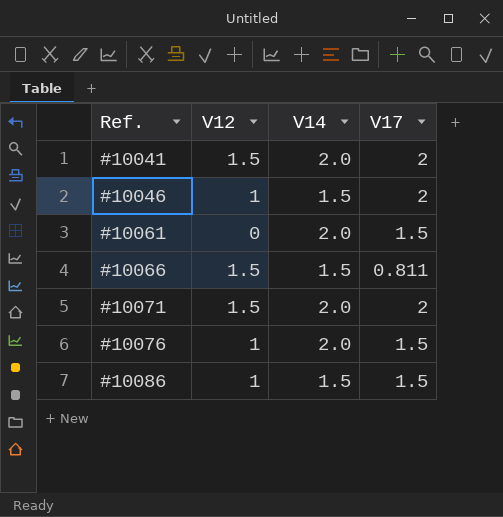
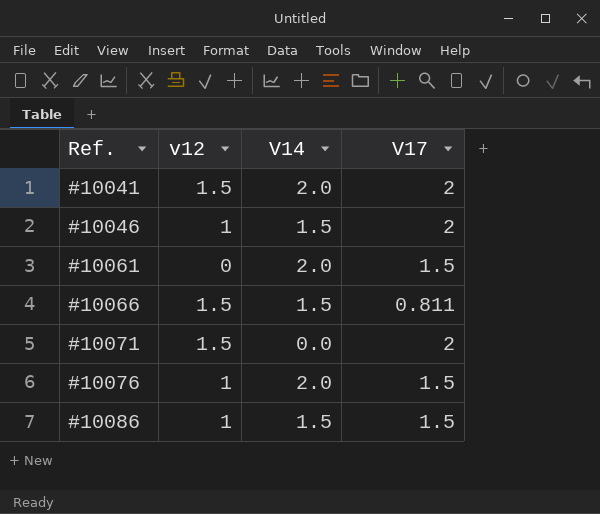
column name: V12 -> v12
#10071 | V14: 2.0 -> 0.0

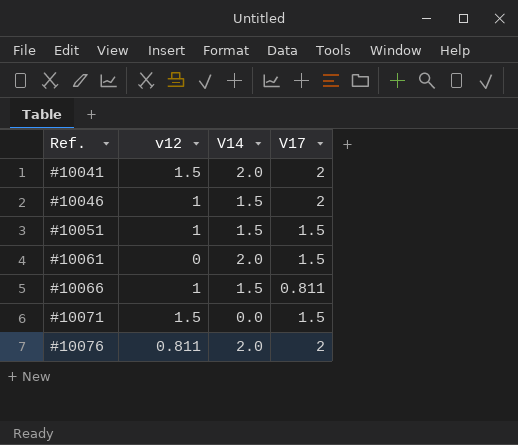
row #10086: 1 | 1.5 | 1.5 -> none
row #10051: none -> 1 | 1.5 | 1.5
#10066 | v12: 1.5 -> 1
#10071 | V17: 2 -> 1.5
#10076 | v12: 1 -> 0.811
#10076 | V17: 1.5 -> 2

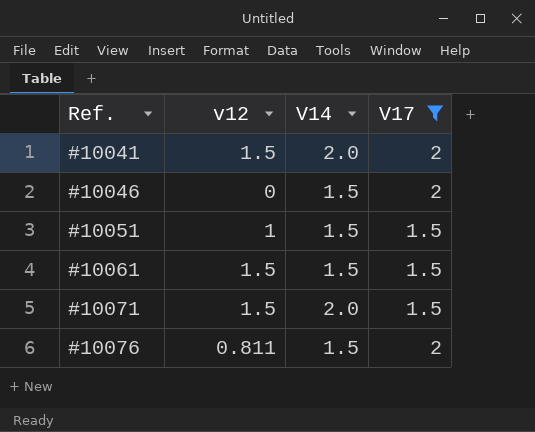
filter: none -> V17 != 0.811
#10046 | v12: 1 -> 0
#10061 | v12: 0 -> 1.5
#10061 | V14: 2.0 -> 1.5
#10071 | V14: 0.0 -> 2.0
#10076 | V14: 2.0 -> 1.5

